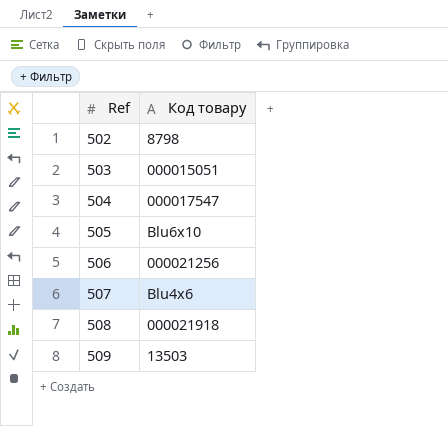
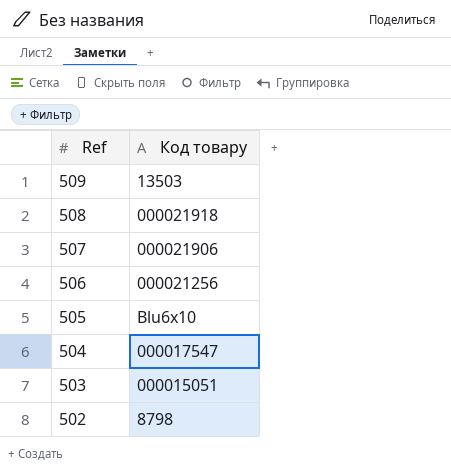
row order: Ref ascending -> Ref descending
507 | Код товару: Blu4х6 -> 000021906

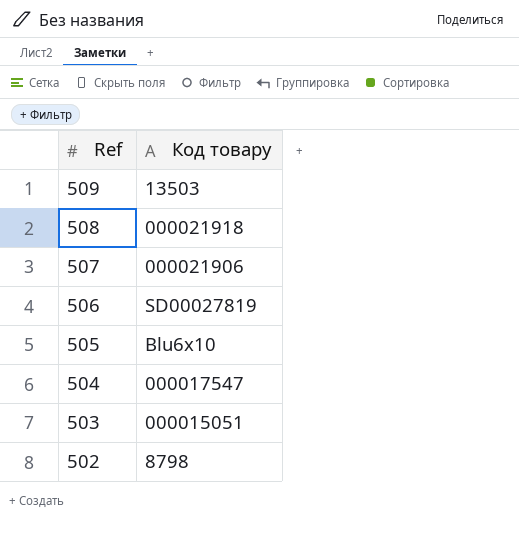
506 | Код товару: 000021256 -> SD00027819

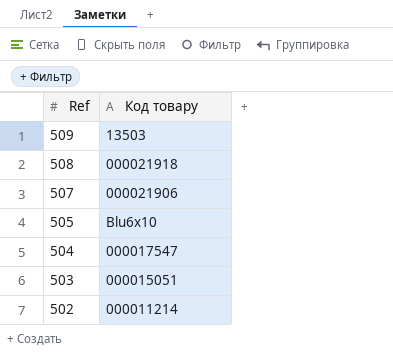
row 506: SD00027819 -> none
502 | Код товару: 8798 -> 000011214

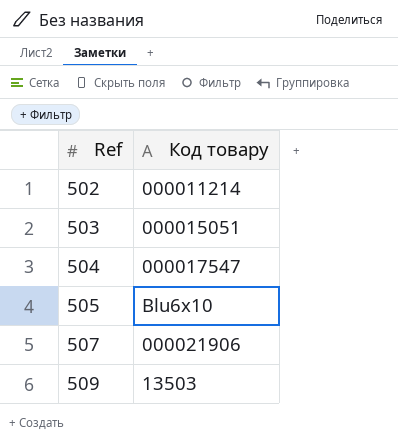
row order: Ref descending -> Ref ascending
row 508: 000021918 -> none

